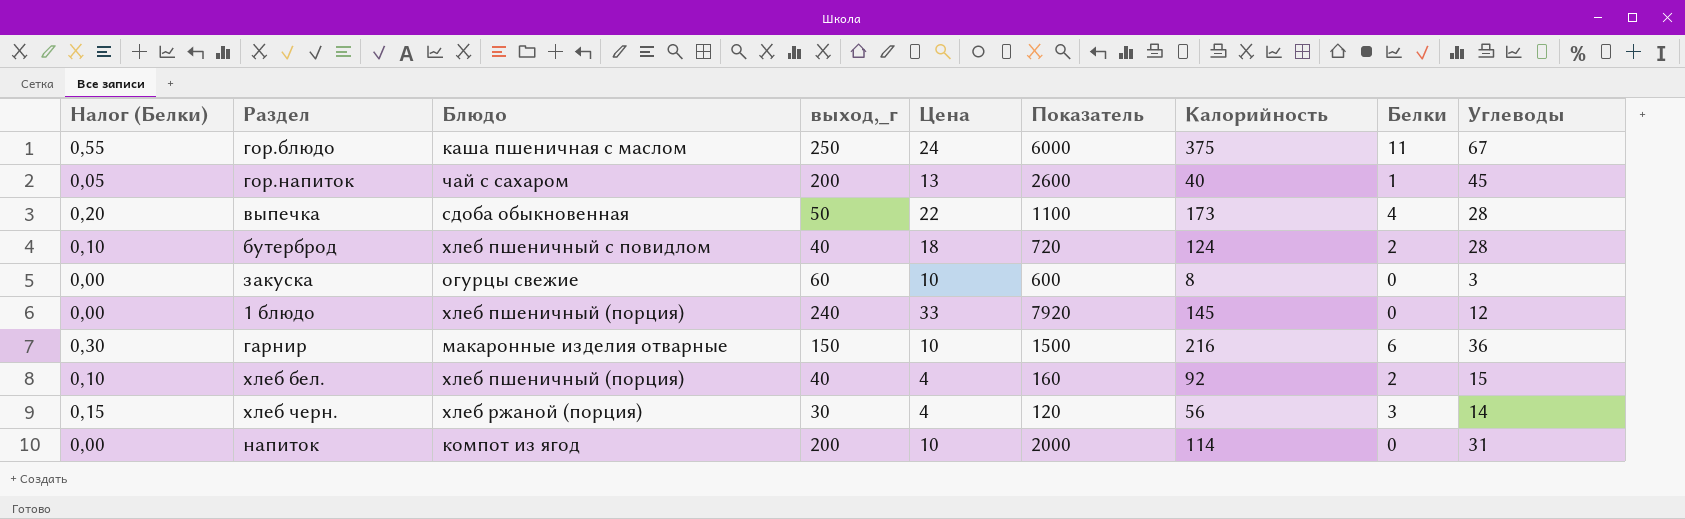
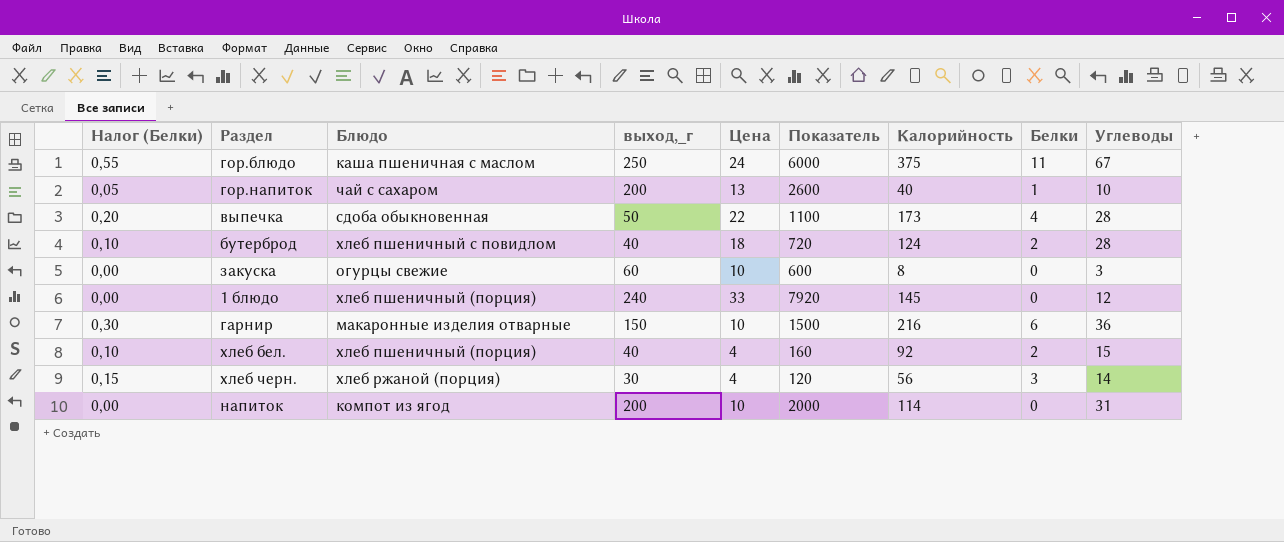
гор.напиток | Углеводы: 45 -> 10

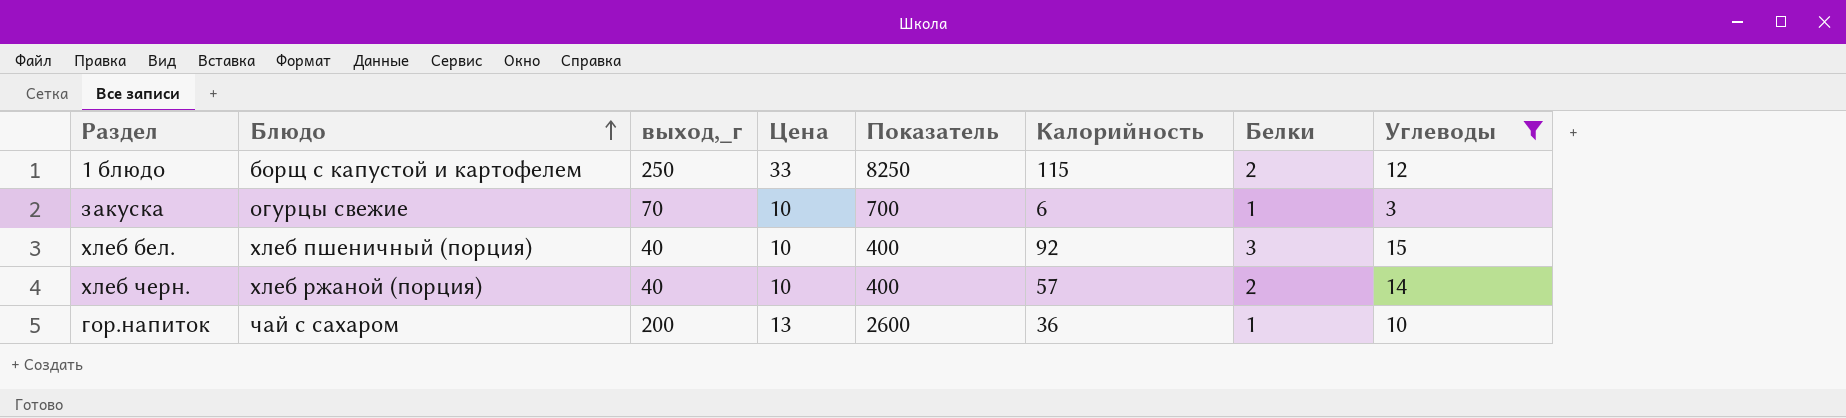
filter: none -> Углеводы <= 15
row order: none -> Блюдо ascending
column Налог (Белки) | formula: [Белки] * 0,05 -> none
1 блюдо | Блюдо: хлеб пшеничный (порция) -> борщ с капустой и картофелем
1 блюдо | выход,_г: 240 -> 250
1 блюдо | Показатель: 7920 -> 8250
1 блюдо | Калорийность: 145 -> 115
1 блюдо | Белки: 0 -> 2
закуска | выход,_г: 60 -> 70
закуска | Показатель: 600 -> 700
закуска | Калорийность: 8 -> 6
закуска | Белки: 0 -> 1
хлеб бел. | Цена: 4 -> 10
хлеб бел. | Показатель: 160 -> 400
хлеб бел. | Белки: 2 -> 3
хлеб черн. | выход,_г: 30 -> 40
хлеб черн. | Цена: 4 -> 10
хлеб черн. | Показатель: 120 -> 400
хлеб черн. | Калорийность: 56 -> 57
хлеб черн. | Белки: 3 -> 2
гор.напиток | Калорийность: 40 -> 36

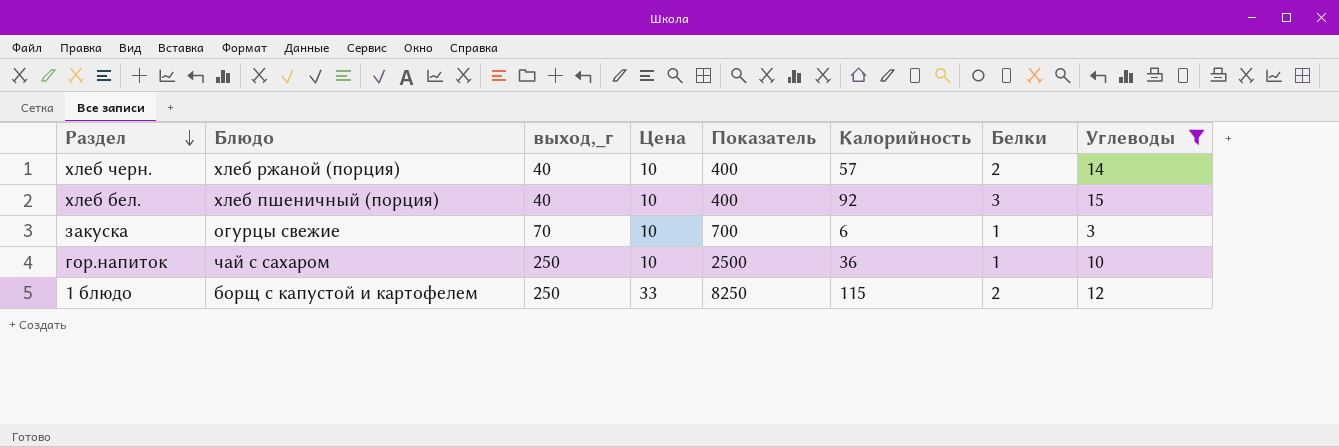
row order: Блюдо ascending -> Раздел descending
гор.напиток | выход,_г: 200 -> 250
гор.напиток | Цена: 13 -> 10
гор.напиток | Показатель: 2600 -> 2500

